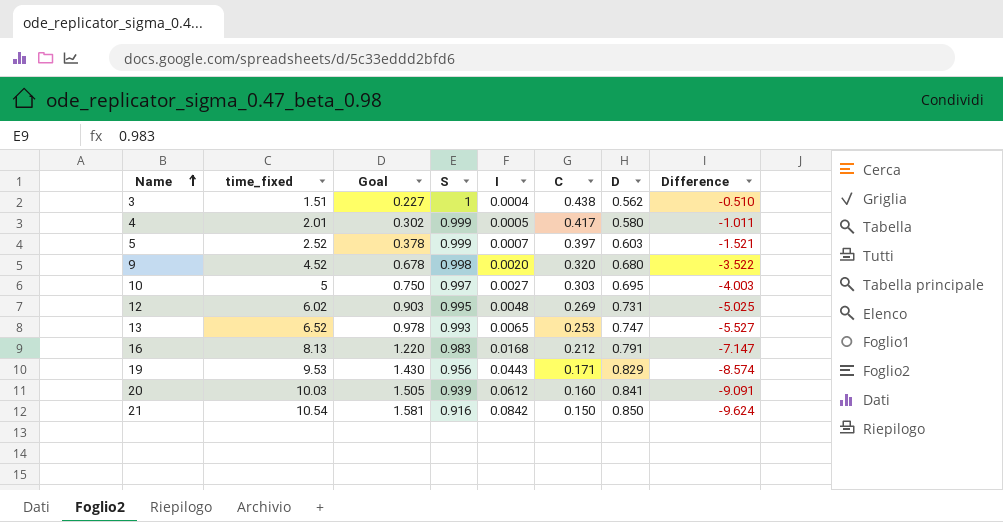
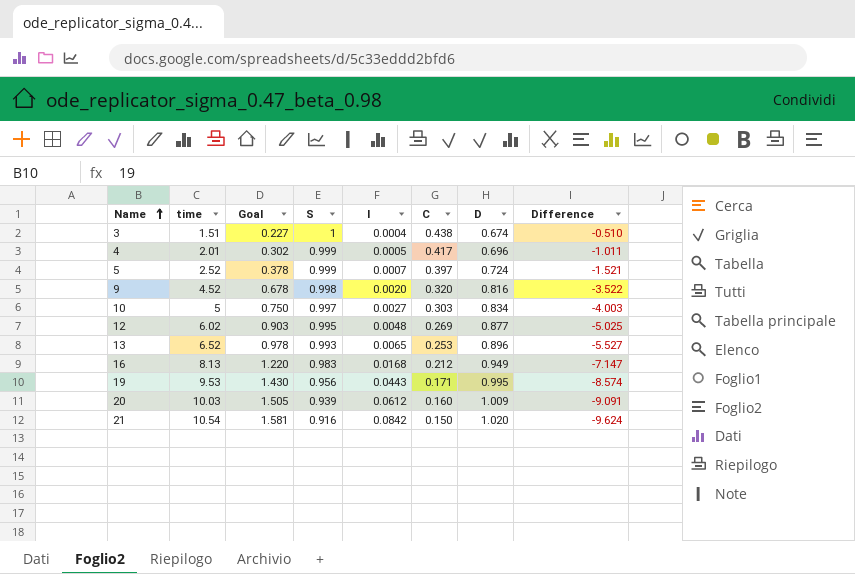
column name: time_fixed -> time
3 | D: 0.562 -> 0.674
4 | D: 0.580 -> 0.696
5 | D: 0.603 -> 0.724
9 | D: 0.680 -> 0.816
10 | D: 0.695 -> 0.834
12 | D: 0.731 -> 0.877
13 | D: 0.747 -> 0.896
16 | D: 0.791 -> 0.949
19 | D: 0.829 -> 0.995
20 | D: 0.841 -> 1.009
21 | D: 0.850 -> 1.020

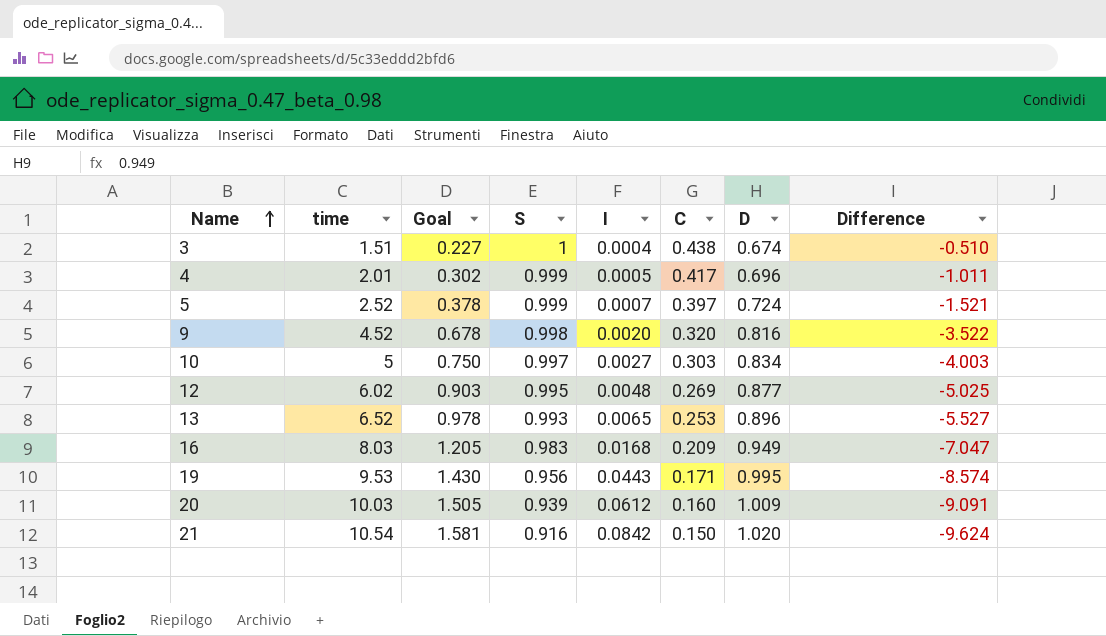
16 | time: 8.13 -> 8.03
16 | Goal: 1.220 -> 1.205
16 | C: 0.212 -> 0.209
16 | Difference: -7.147 -> -7.047

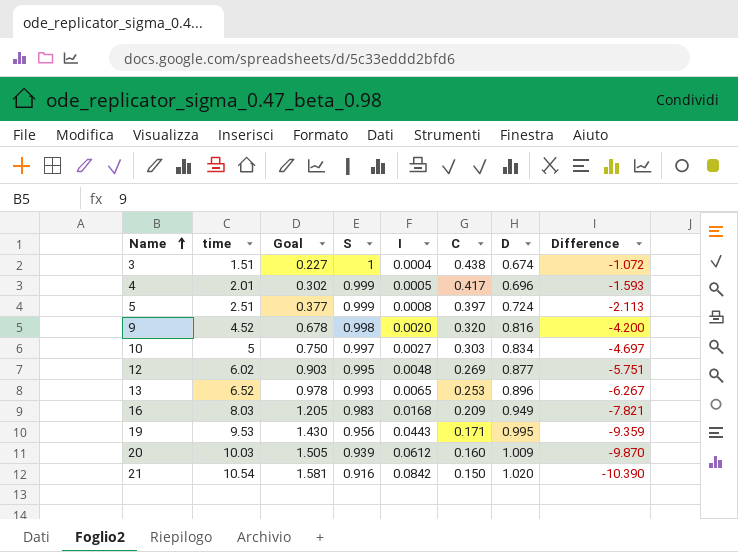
column Difference | formula: [S] - [time] -> [C] - [time]
5 | time: 2.52 -> 2.51
5 | Goal: 0.378 -> 0.377
5 | I: 0.0007 -> 0.0008

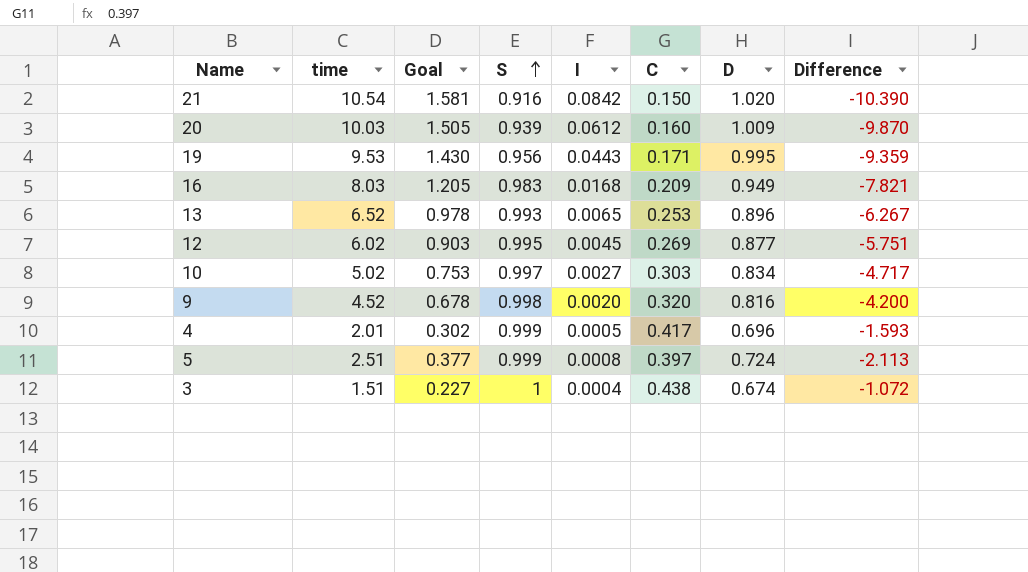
row order: Name ascending -> S ascending
12 | I: 0.0048 -> 0.0045
10 | time: 5 -> 5.02
10 | Goal: 0.750 -> 0.753
10 | Difference: -4.697 -> -4.717

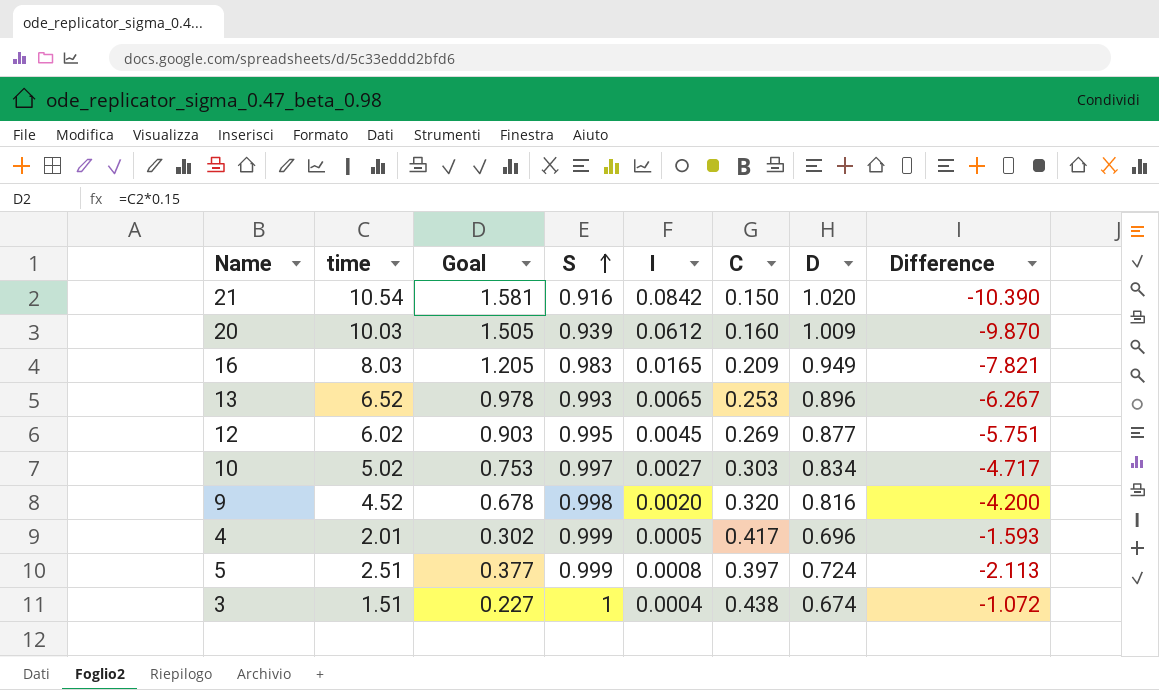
row 19: 9.53 | 1.430 | 0.956 | 0.0443 | 0.171 | 0.995 | -9.359 -> none
16 | I: 0.0168 -> 0.0165

